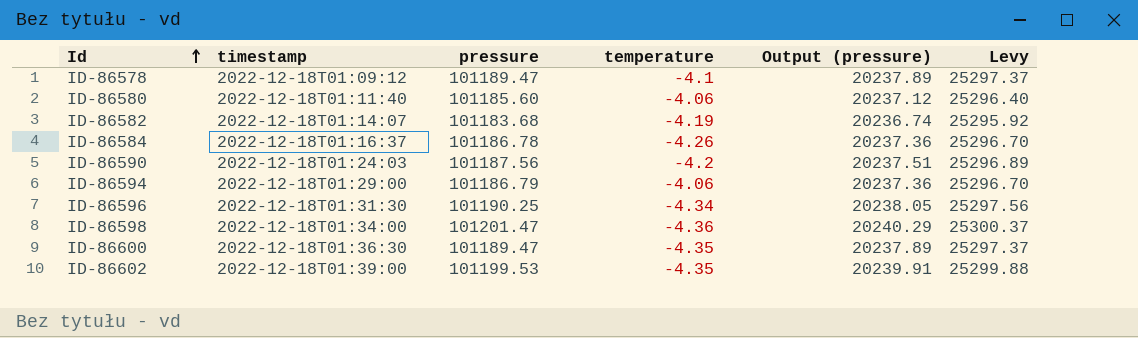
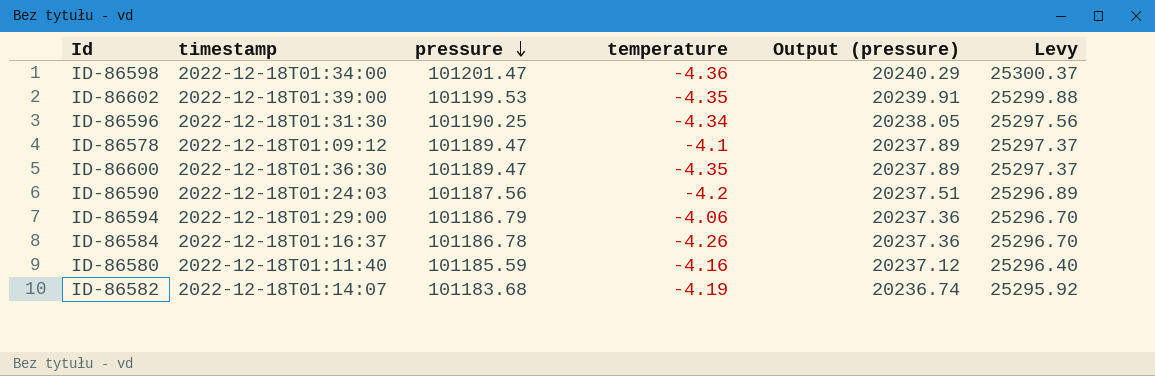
row order: Id ascending -> pressure descending
ID-86580 | pressure: 101185.60 -> 101185.59
ID-86580 | temperature: -4.06 -> -4.16

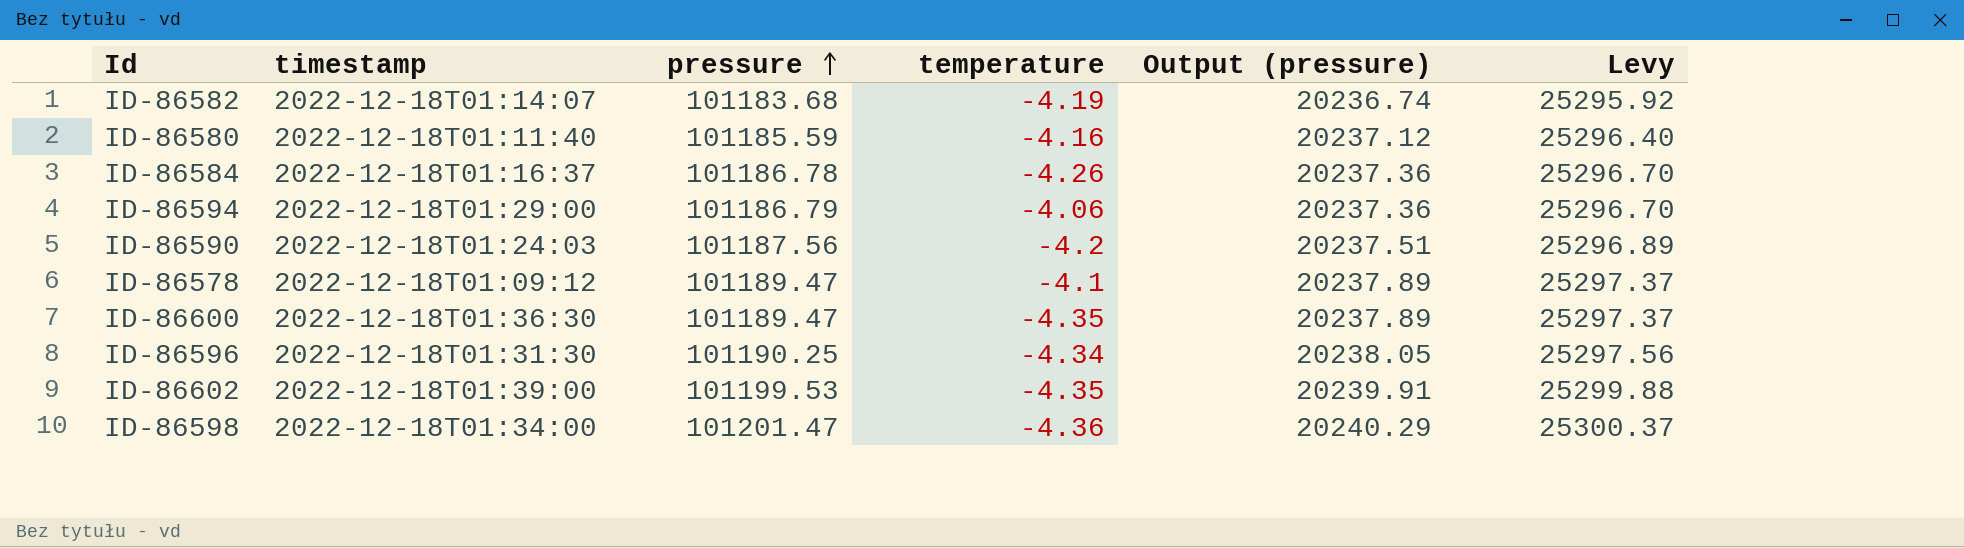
row order: pressure descending -> pressure ascending

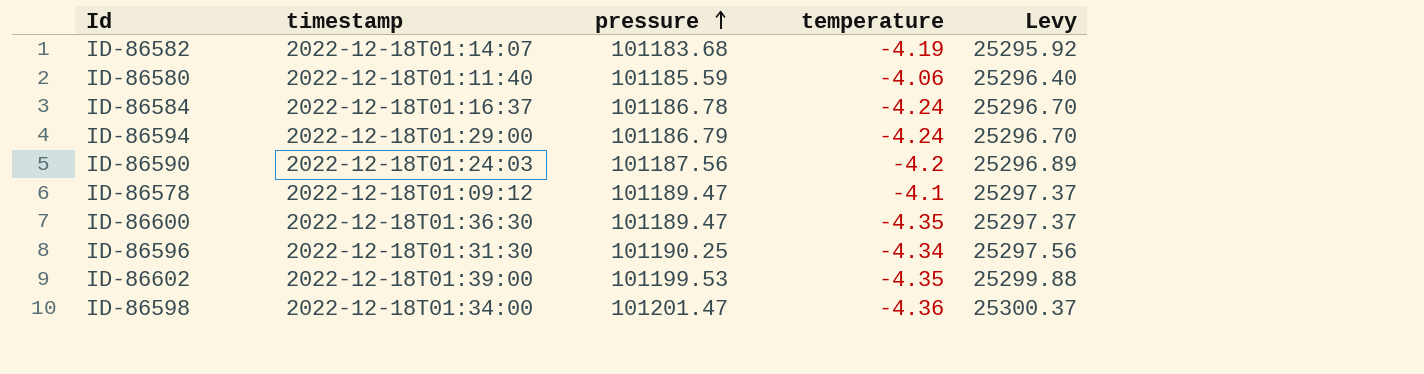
column Output (pressure) | formula: [pressure] * 0.2 -> none
ID-86580 | temperature: -4.16 -> -4.06
ID-86584 | temperature: -4.26 -> -4.24
ID-86594 | temperature: -4.06 -> -4.24

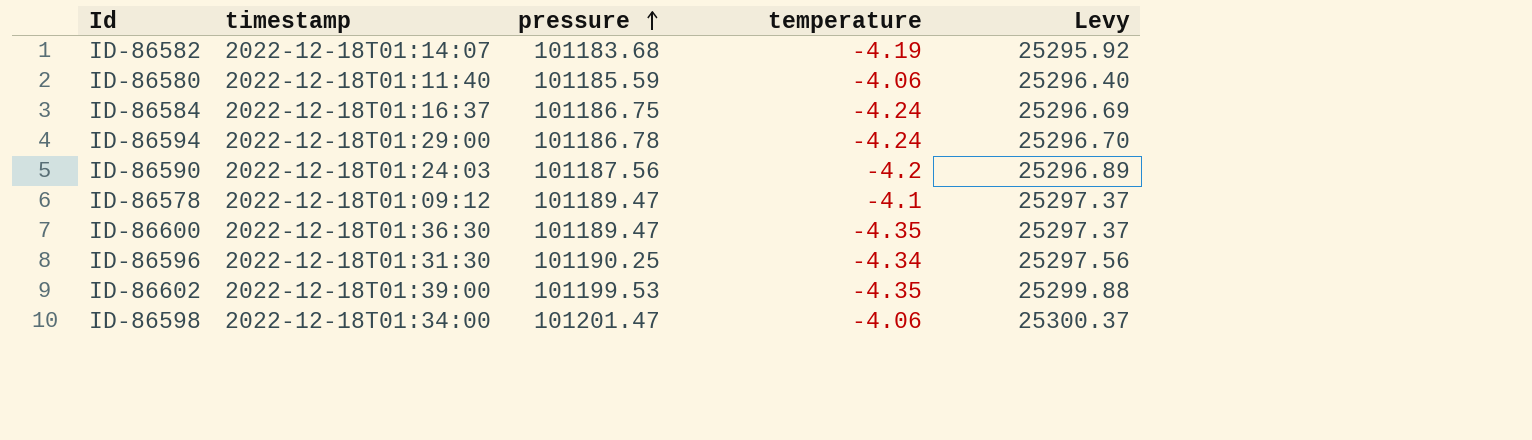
ID-86584 | pressure: 101186.78 -> 101186.75
ID-86584 | Levy: 25296.70 -> 25296.69
ID-86594 | pressure: 101186.79 -> 101186.78
ID-86598 | temperature: -4.36 -> -4.06

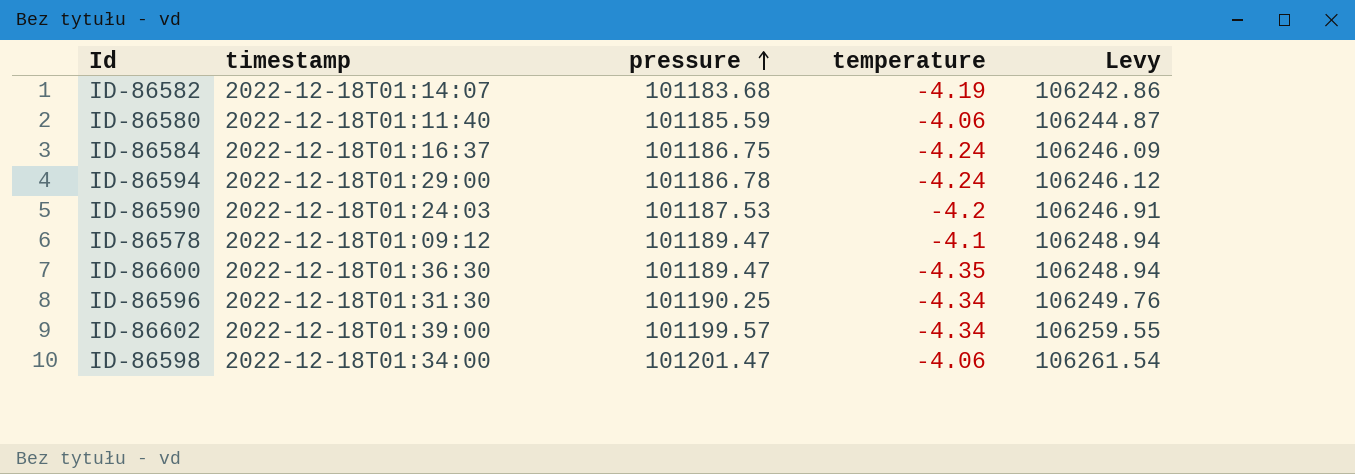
column Levy | formula: [pressure] * 0.25 -> [pressure] * 1.05
ID-86590 | pressure: 101187.56 -> 101187.53
ID-86602 | pressure: 101199.53 -> 101199.57
ID-86602 | temperature: -4.35 -> -4.34

